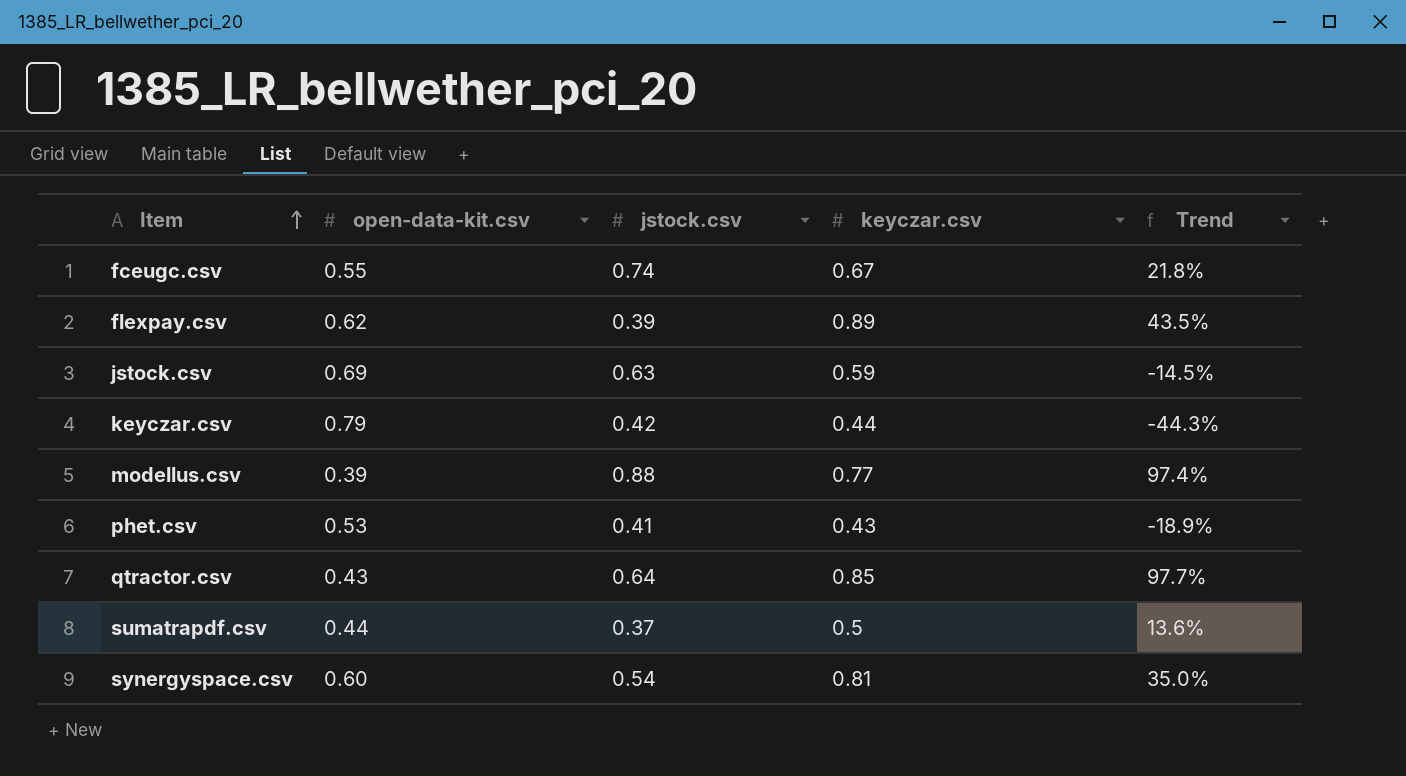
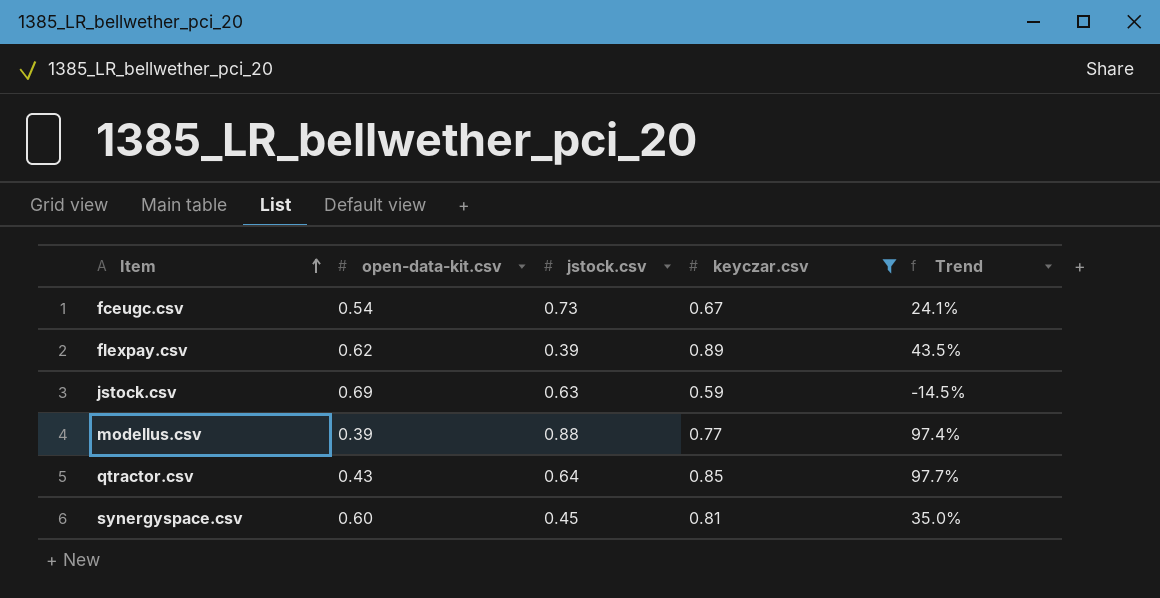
filter: none -> keyczar.csv >= 0.59
fceugc.csv | open-data-kit.csv: 0.55 -> 0.54
fceugc.csv | jstock.csv: 0.74 -> 0.73
fceugc.csv | Trend: 21.8% -> 24.1%
synergyspace.csv | jstock.csv: 0.54 -> 0.45

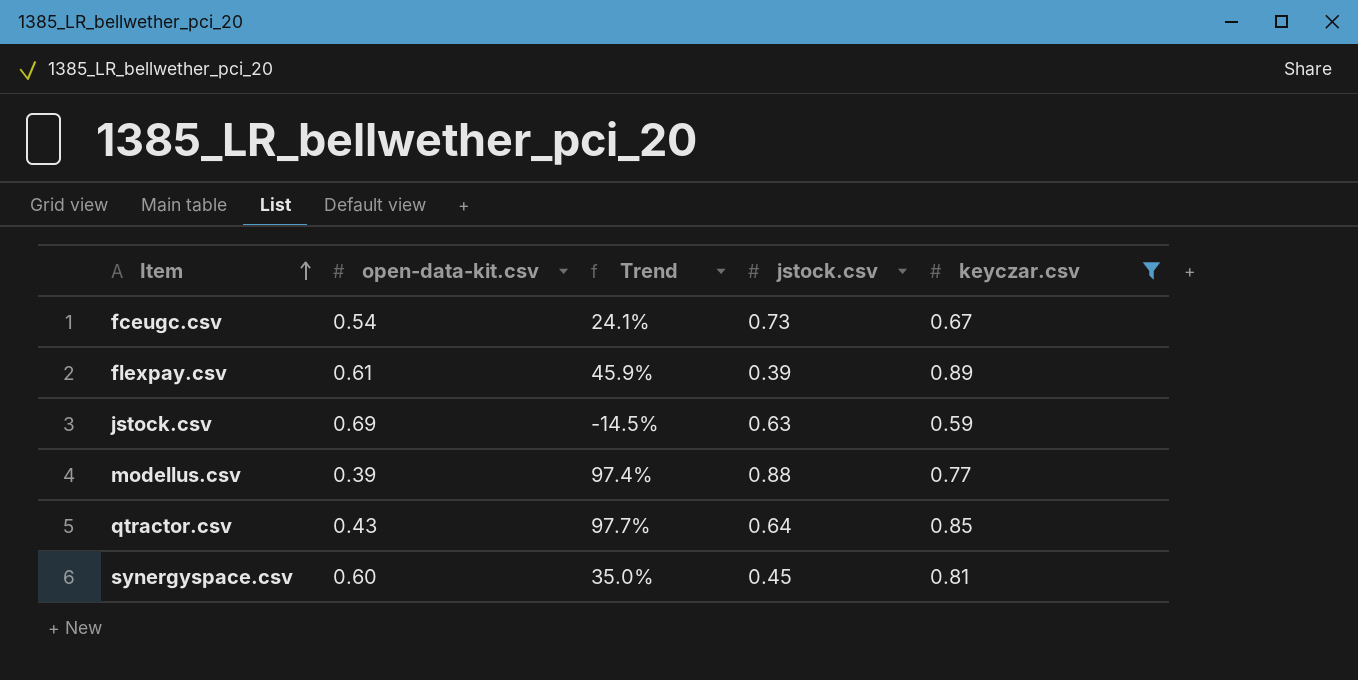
column Trend | position: 5 -> 3
flexpay.csv | open-data-kit.csv: 0.62 -> 0.61
flexpay.csv | Trend: 43.5% -> 45.9%

